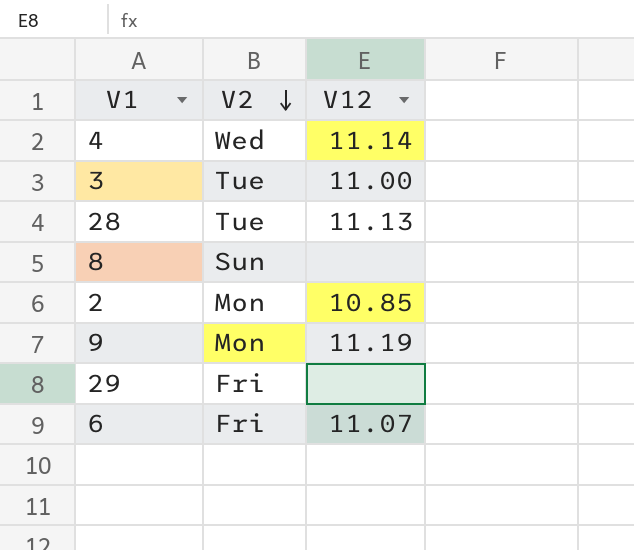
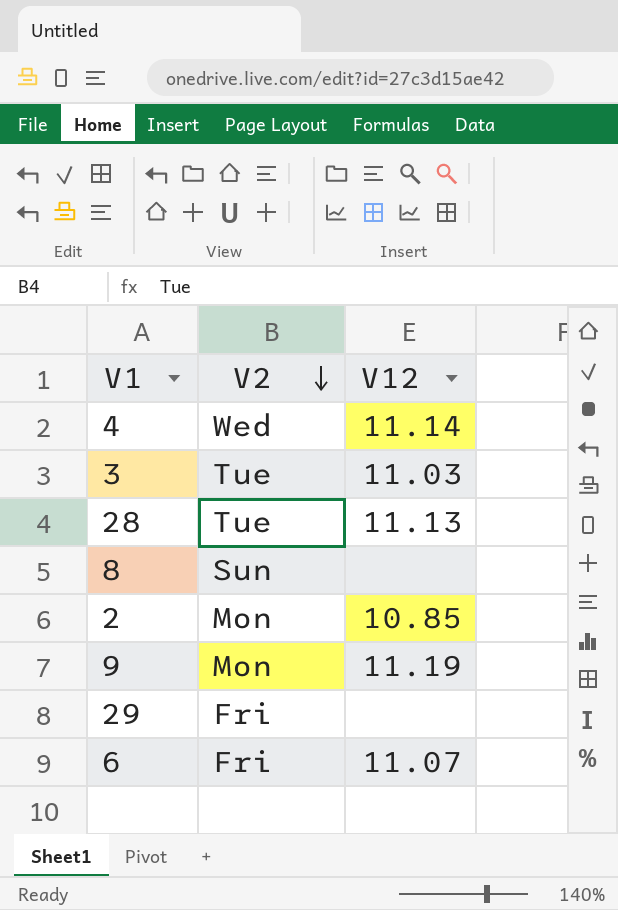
3 | V12: 11.00 -> 11.03

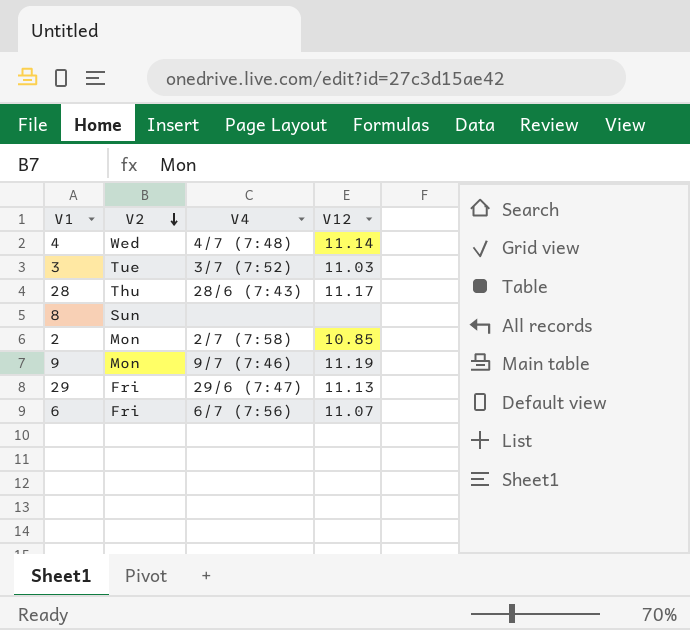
column V4 | position: none -> 3
28 | V2: Tue -> Thu
28 | V12: 11.13 -> 11.17
29 | V12: none -> 11.13

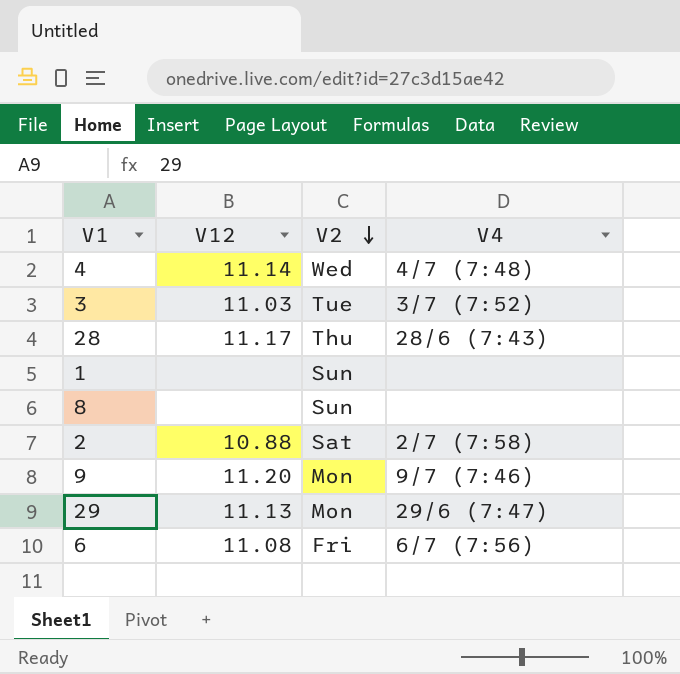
column V12 | position: 4 -> 2
row 1: none -> none | Sun | none
2 | V12: 10.85 -> 10.88
2 | V2: Mon -> Sat
9 | V12: 11.19 -> 11.20
29 | V2: Fri -> Mon
6 | V12: 11.07 -> 11.08

